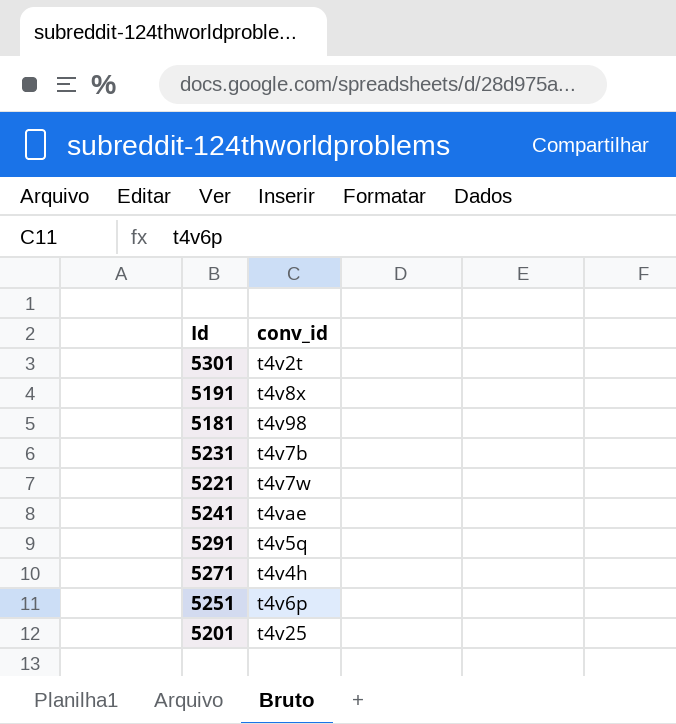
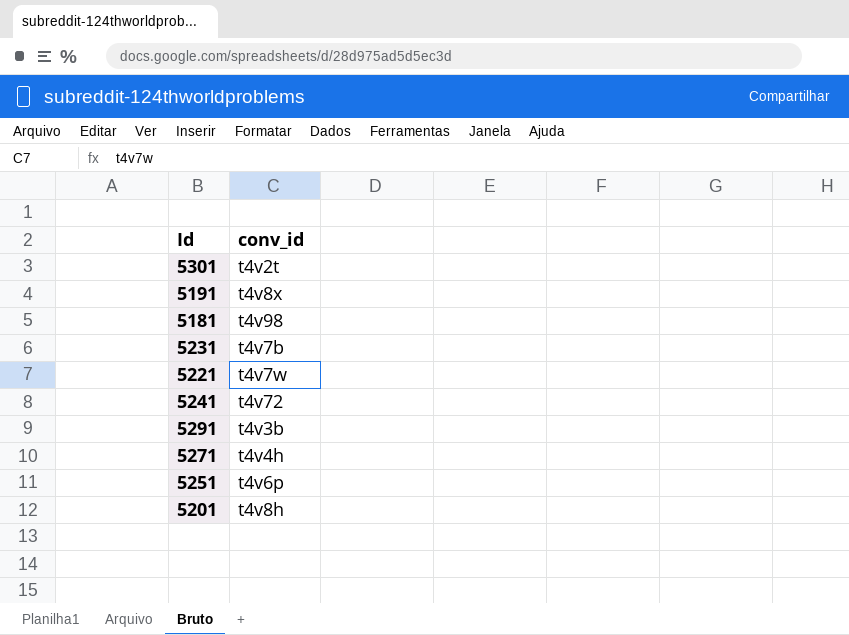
5241 | conv_id: t4vae -> t4v72
5291 | conv_id: t4v5q -> t4v3b
5201 | conv_id: t4v25 -> t4v8h

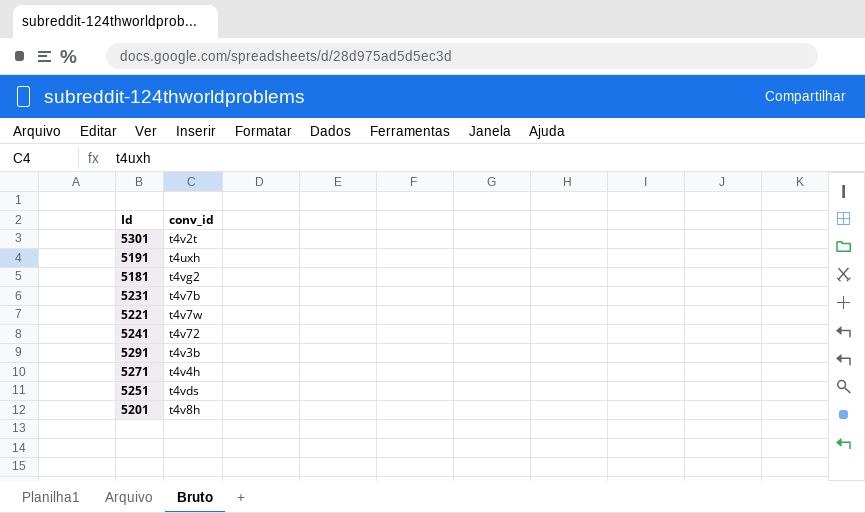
5191 | conv_id: t4v8x -> t4uxh
5181 | conv_id: t4v98 -> t4vg2
5251 | conv_id: t4v6p -> t4vds

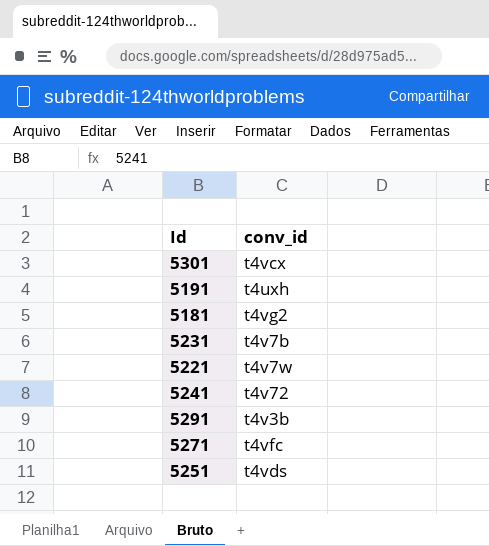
row 5201: t4v8h -> none
5301 | conv_id: t4v2t -> t4vcx
5271 | conv_id: t4v4h -> t4vfc

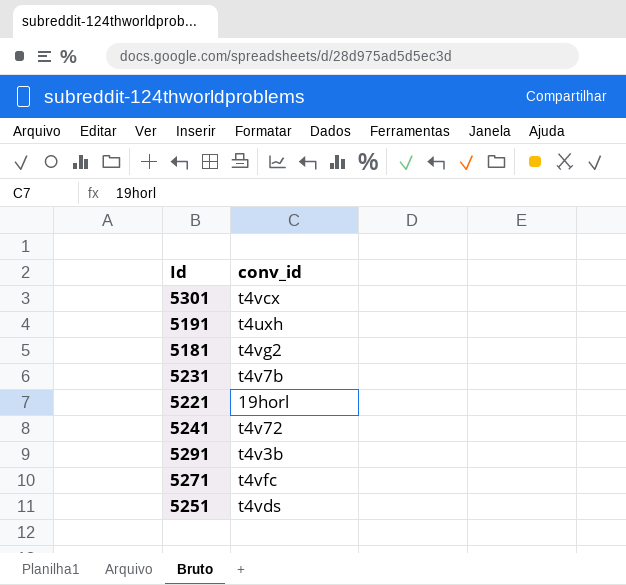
5221 | conv_id: t4v7w -> 19horl

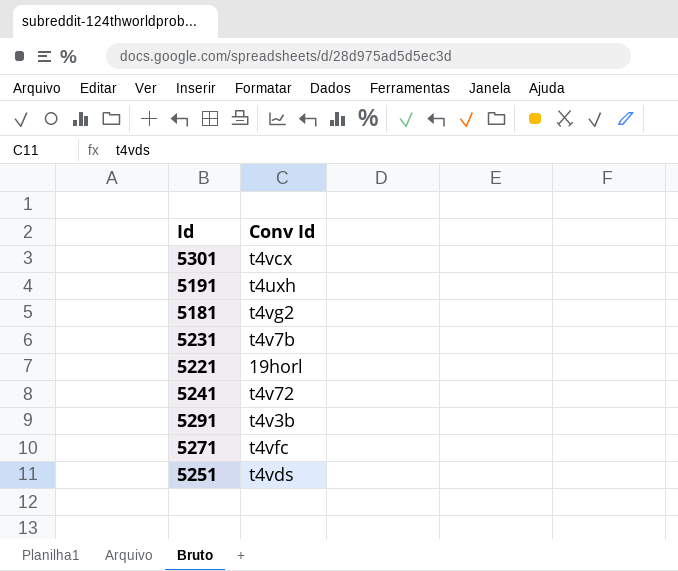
column name: conv_id -> Conv Id

